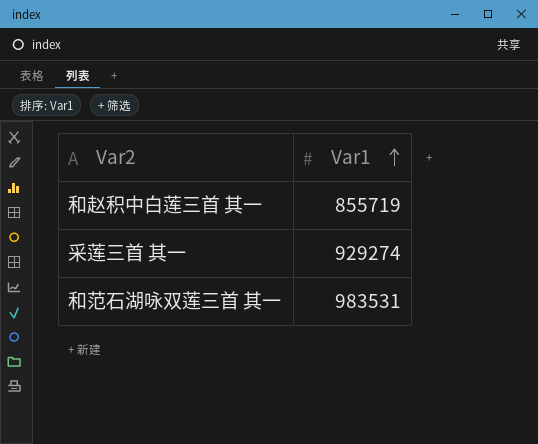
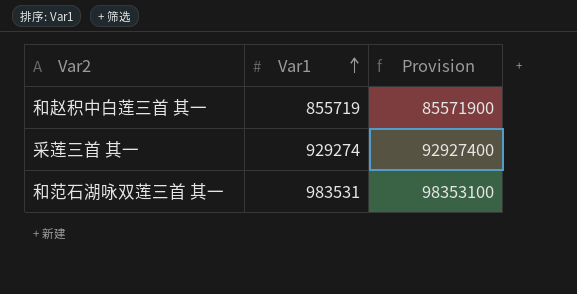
column Provision | formula: none -> [Var1] * 100

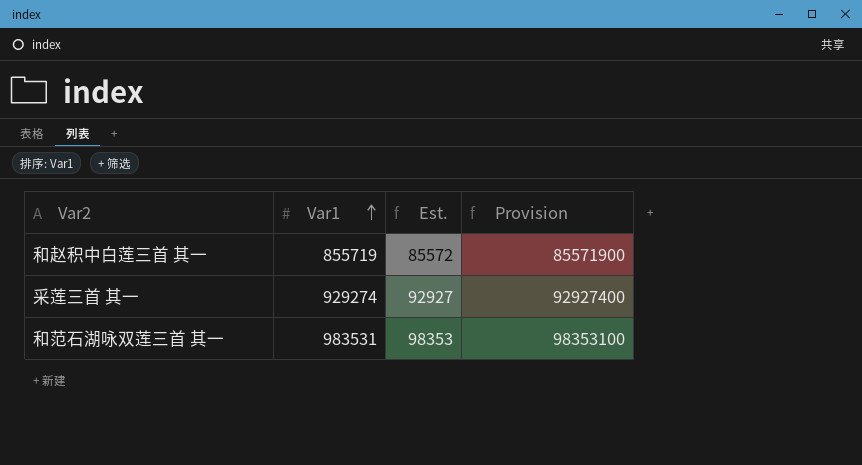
column Est. | formula: none -> [Var1] * 0.1

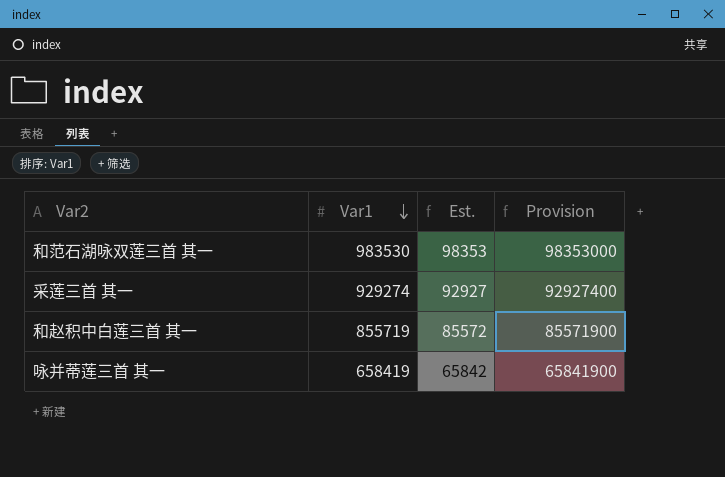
row order: Var1 ascending -> Var1 descending
和范石湖咏双莲三首 其一 | Var1: 983531 -> 983530
和范石湖咏双莲三首 其一 | Provision: 98353100 -> 98353000
row 咏并蒂莲三首 其一: none -> 658419 | 65842 | 65841900

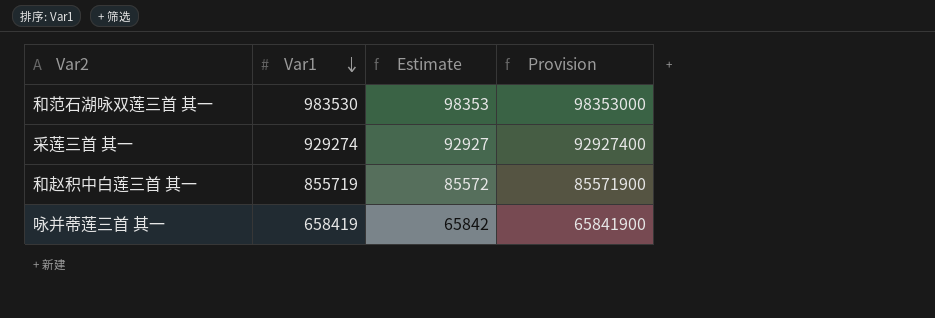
column name: Est. -> Estimate

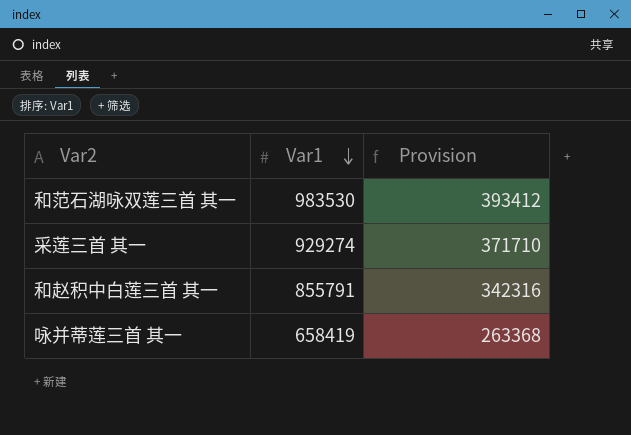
column Estimate | formula: [Var1] * 0.1 -> none
column Provision | formula: [Var1] * 100 -> [Var1] * 0.4
和赵积中白莲三首 其一 | Var1: 855719 -> 855791

